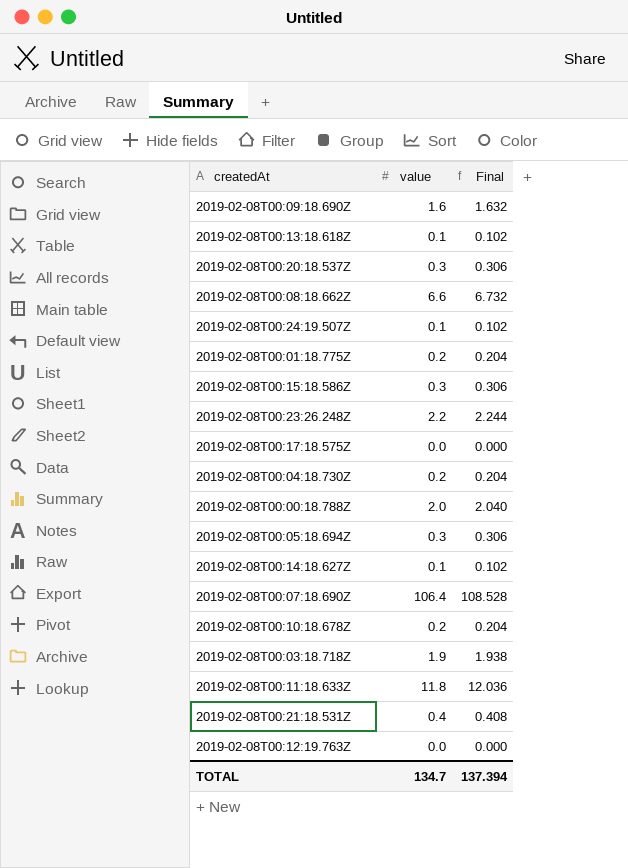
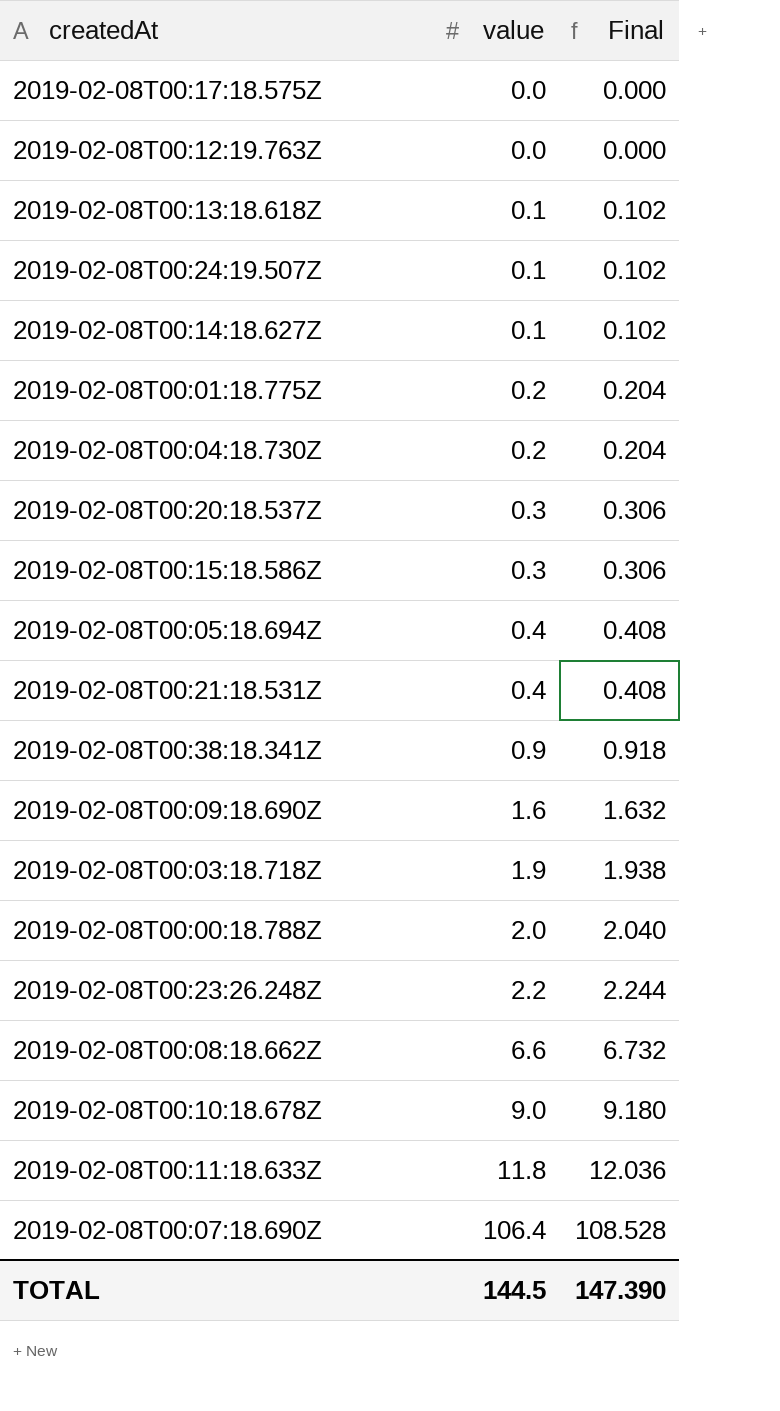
row order: none -> value ascending
2019-02-08T00:05:18.694Z | value: 0.3 -> 0.4
2019-02-08T00:05:18.694Z | Final: 0.306 -> 0.408
row 2019-02-08T00:38:18.341Z: none -> 0.9 | 0.918
2019-02-08T00:10:18.678Z | value: 0.2 -> 9.0
2019-02-08T00:10:18.678Z | Final: 0.204 -> 9.180
TOTAL | value: 134.7 -> 144.5
TOTAL | Final: 137.394 -> 147.390

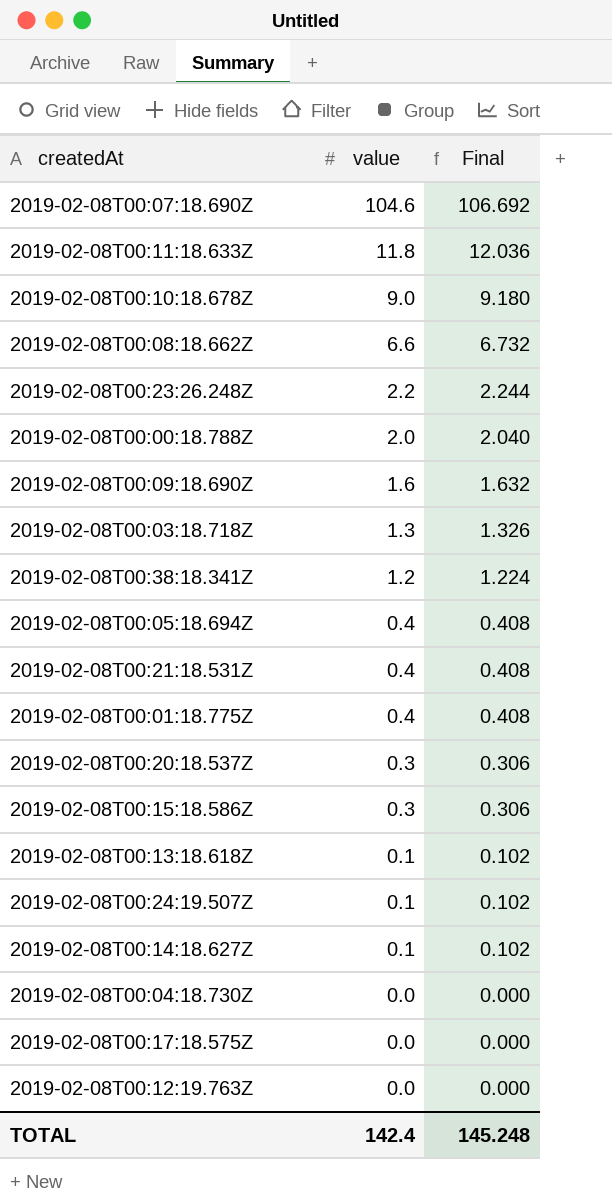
row order: value ascending -> value descending
2019-02-08T00:07:18.690Z | value: 106.4 -> 104.6
2019-02-08T00:07:18.690Z | Final: 108.528 -> 106.692
2019-02-08T00:03:18.718Z | value: 1.9 -> 1.3
2019-02-08T00:03:18.718Z | Final: 1.938 -> 1.326
2019-02-08T00:38:18.341Z | value: 0.9 -> 1.2
2019-02-08T00:38:18.341Z | Final: 0.918 -> 1.224
2019-02-08T00:01:18.775Z | value: 0.2 -> 0.4
2019-02-08T00:01:18.775Z | Final: 0.204 -> 0.408
2019-02-08T00:04:18.730Z | value: 0.2 -> 0.0
2019-02-08T00:04:18.730Z | Final: 0.204 -> 0.000
TOTAL | value: 144.5 -> 142.4
TOTAL | Final: 147.390 -> 145.248

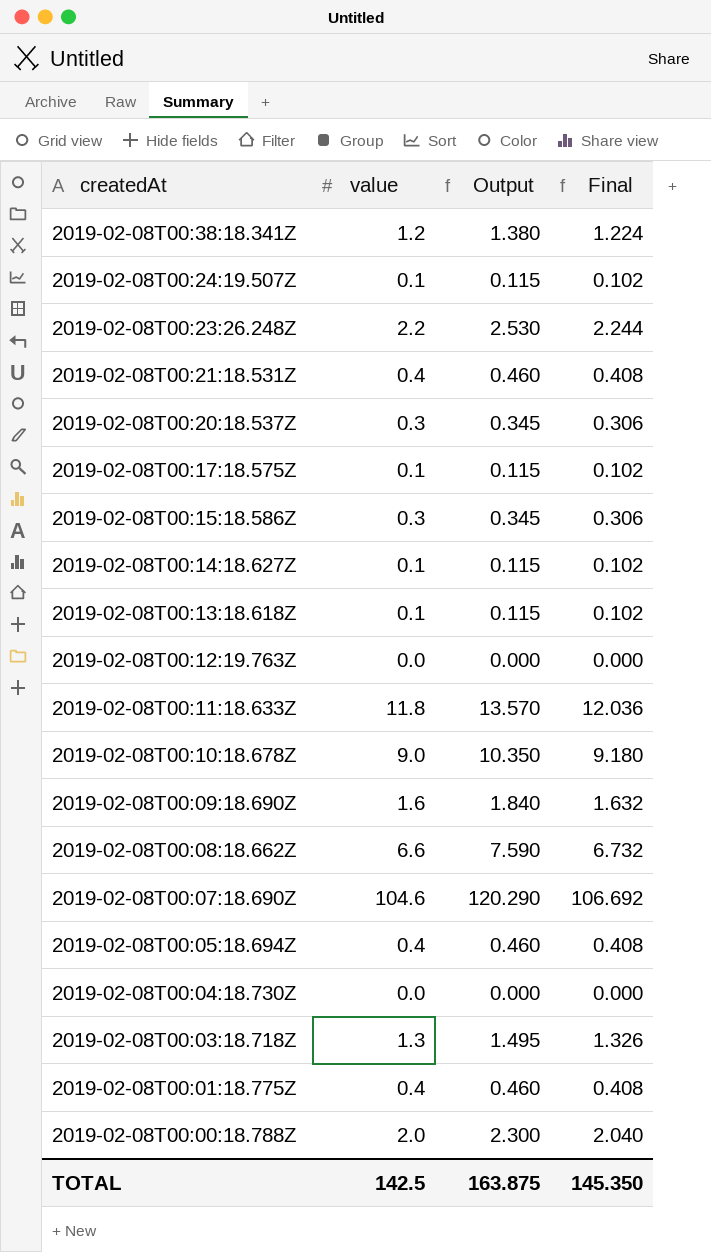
row order: value descending -> createdAt descending
column Output | formula: none -> [value] * 1.15
2019-02-08T00:17:18.575Z | value: 0.0 -> 0.1
2019-02-08T00:17:18.575Z | Final: 0.000 -> 0.102
TOTAL | value: 142.4 -> 142.5
TOTAL | Final: 145.248 -> 145.350

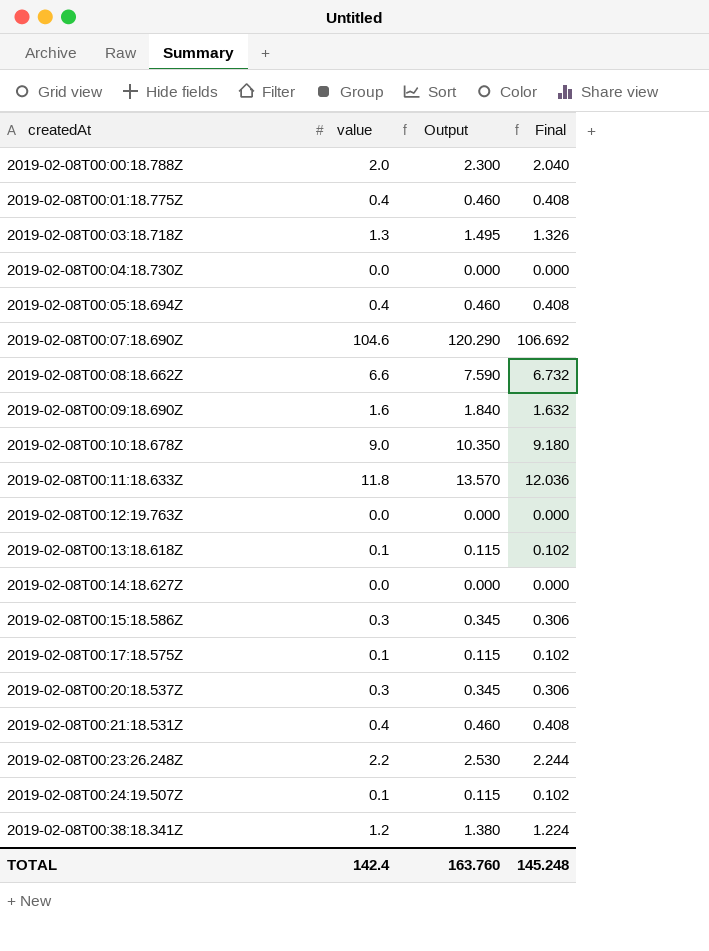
row order: createdAt descending -> createdAt ascending
2019-02-08T00:14:18.627Z | value: 0.1 -> 0.0
2019-02-08T00:14:18.627Z | Output: 0.115 -> 0.000
2019-02-08T00:14:18.627Z | Final: 0.102 -> 0.000
TOTAL | value: 142.5 -> 142.4
TOTAL | Output: 163.875 -> 163.760
TOTAL | Final: 145.350 -> 145.248

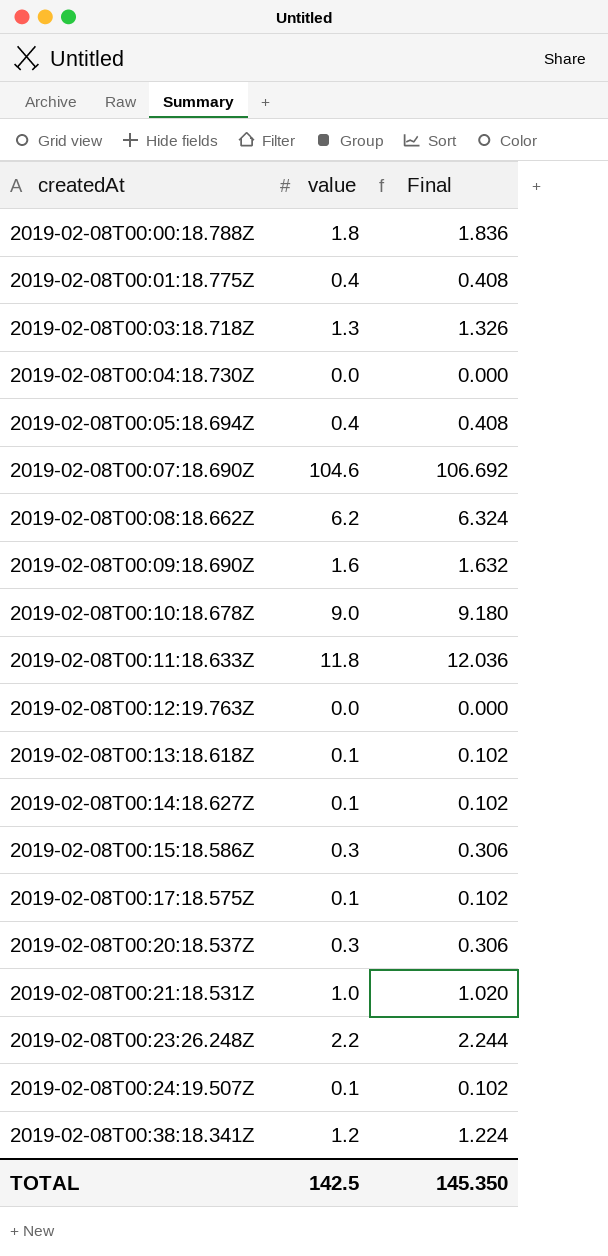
column Output | formula: [value] * 1.15 -> none
2019-02-08T00:00:18.788Z | value: 2.0 -> 1.8
2019-02-08T00:00:18.788Z | Final: 2.040 -> 1.836
2019-02-08T00:08:18.662Z | value: 6.6 -> 6.2
2019-02-08T00:08:18.662Z | Final: 6.732 -> 6.324
2019-02-08T00:14:18.627Z | value: 0.0 -> 0.1
2019-02-08T00:14:18.627Z | Final: 0.000 -> 0.102
2019-02-08T00:21:18.531Z | value: 0.4 -> 1.0
2019-02-08T00:21:18.531Z | Final: 0.408 -> 1.020
TOTAL | value: 142.4 -> 142.5
TOTAL | Final: 145.248 -> 145.350

